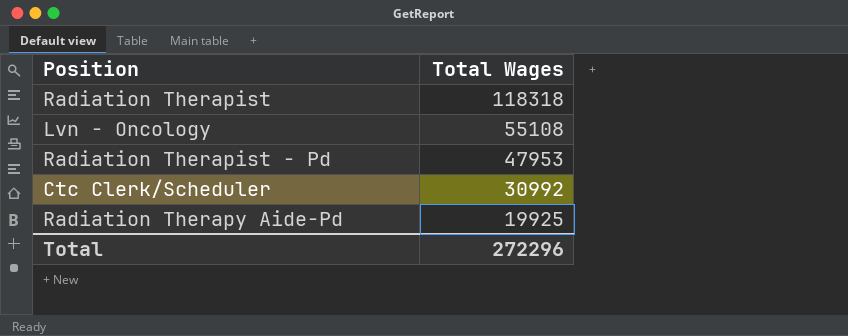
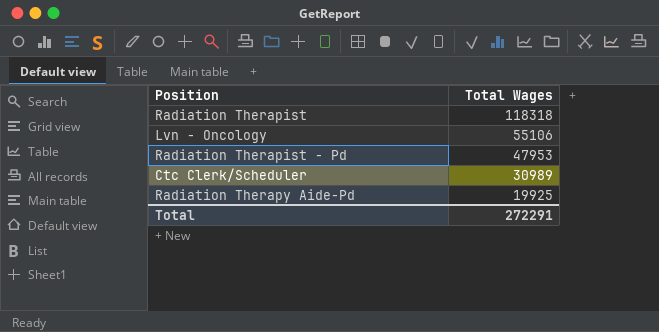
Lvn - Oncology | Total Wages: 55108 -> 55106
Ctc Clerk/Scheduler | Total Wages: 30992 -> 30989
Total | Total Wages: 272296 -> 272291

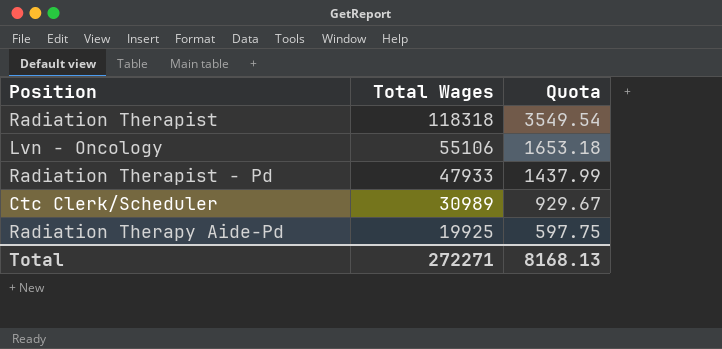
column Quota | formula: none -> [Total Wages] * 0.03
Radiation Therapist - Pd | Total Wages: 47953 -> 47933
Total | Total Wages: 272291 -> 272271

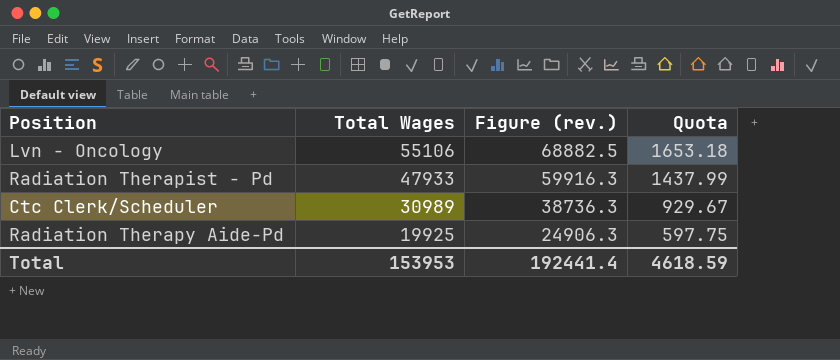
column Figure (rev.) | formula: none -> [Total Wages] * 1.25
row Radiation Therapist: 118318 | 3549.54 -> none
Total | Total Wages: 272271 -> 153953
Total | Quota: 8168.13 -> 4618.59

